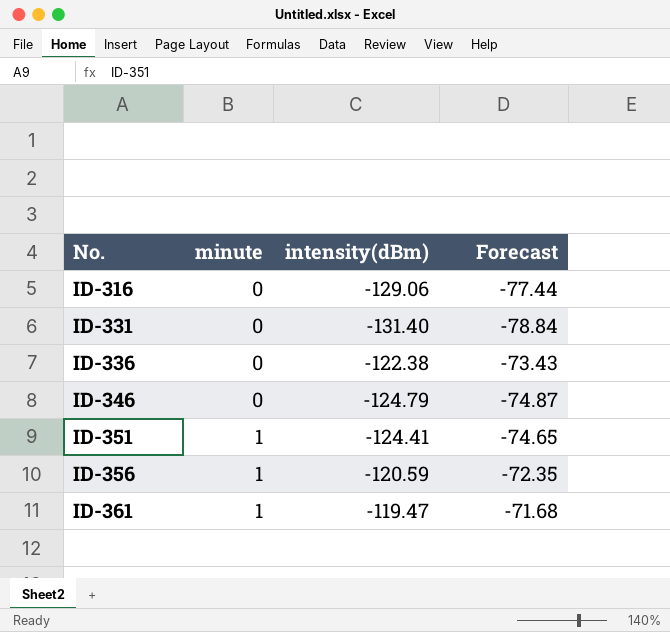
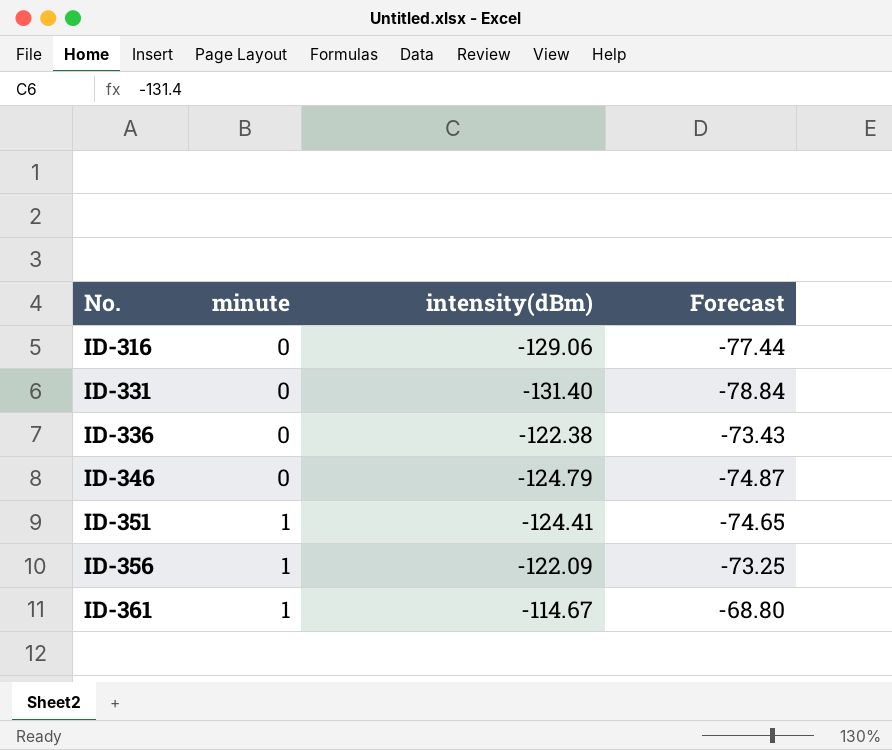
ID-356 | intensity(dBm): -120.59 -> -122.09
ID-356 | Forecast: -72.35 -> -73.25
ID-361 | intensity(dBm): -119.47 -> -114.67
ID-361 | Forecast: -71.68 -> -68.80

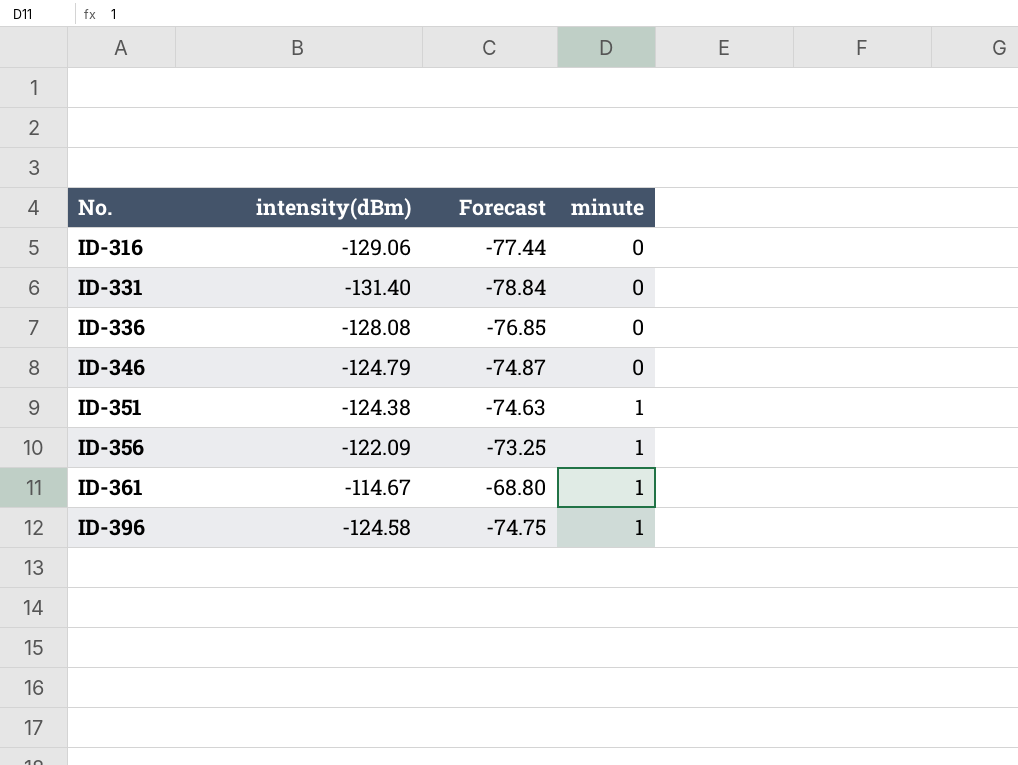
column minute | position: 2 -> 4
ID-336 | intensity(dBm): -122.38 -> -128.08
ID-336 | Forecast: -73.43 -> -76.85
ID-351 | intensity(dBm): -124.41 -> -124.38
ID-351 | Forecast: -74.65 -> -74.63
row ID-396: none -> -124.58 | -74.75 | 1

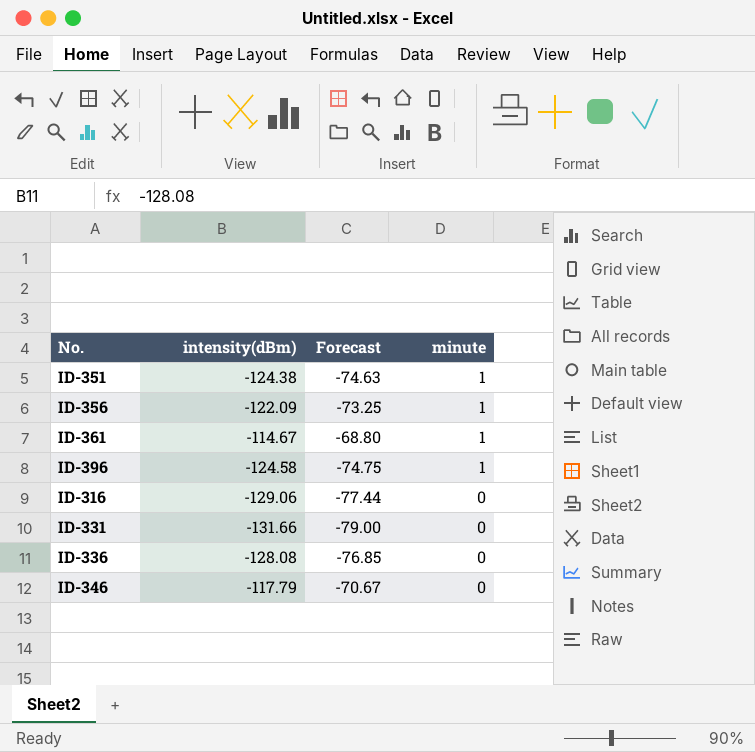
row order: No. ascending -> minute descending
ID-331 | intensity(dBm): -131.40 -> -131.66
ID-331 | Forecast: -78.84 -> -79.00
ID-346 | intensity(dBm): -124.79 -> -117.79
ID-346 | Forecast: -74.87 -> -70.67

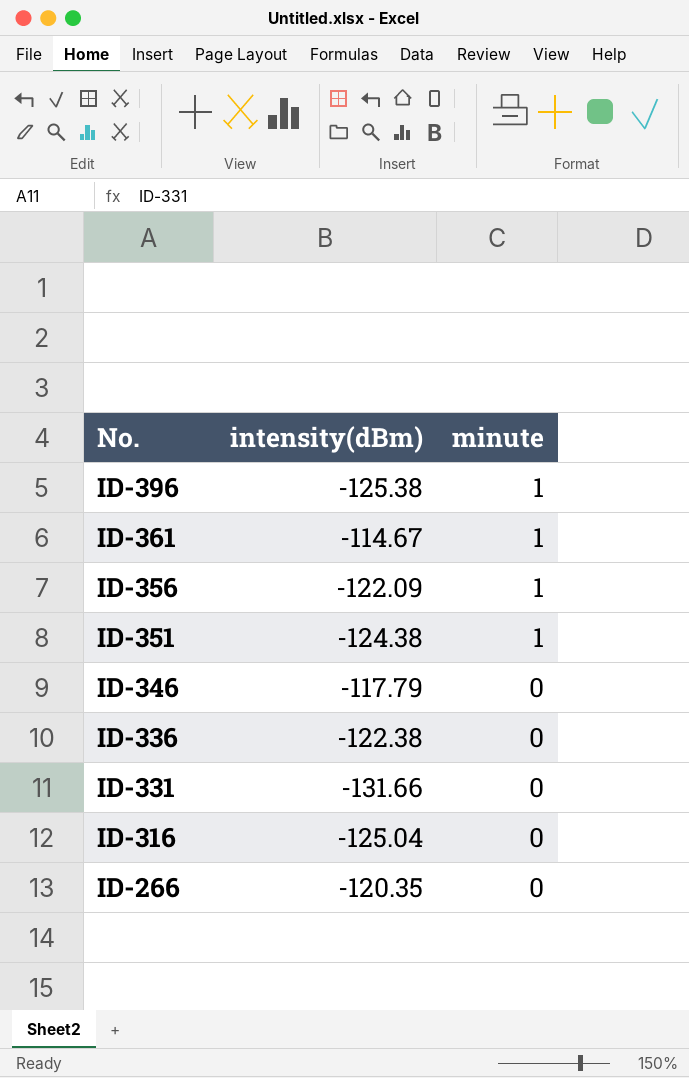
row order: minute descending -> No. descending
column Forecast | formula: [intensity(dBm)] * 0.6 -> none
ID-396 | intensity(dBm): -124.58 -> -125.38
ID-336 | intensity(dBm): -128.08 -> -122.38
ID-316 | intensity(dBm): -129.06 -> -125.04
row ID-266: none -> -120.35 | 0

